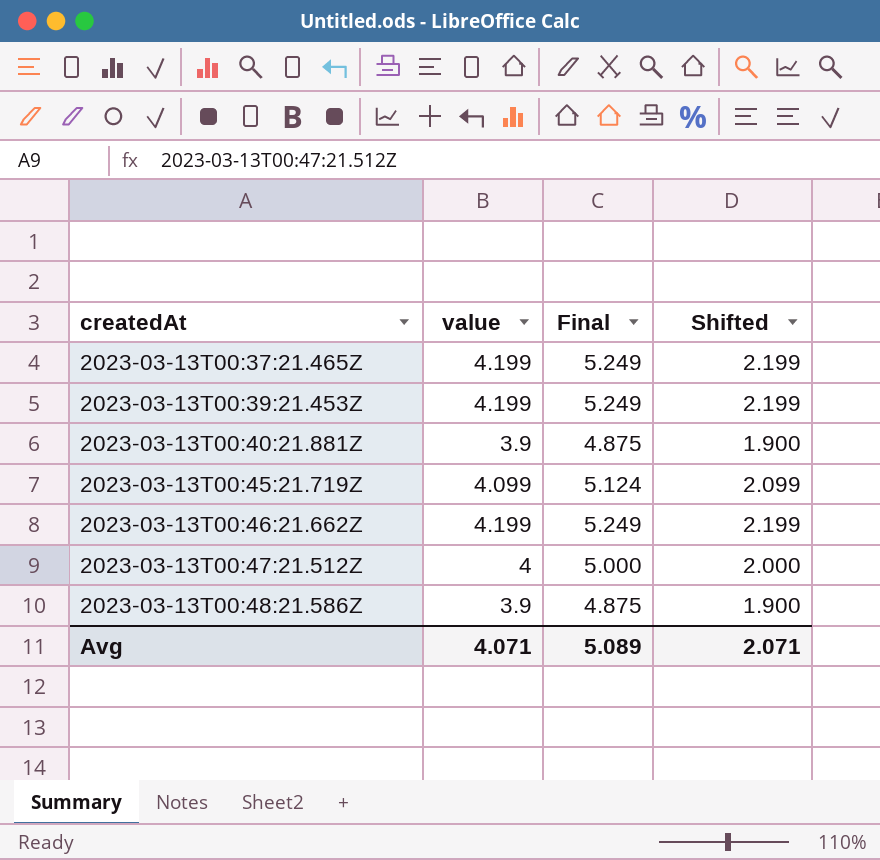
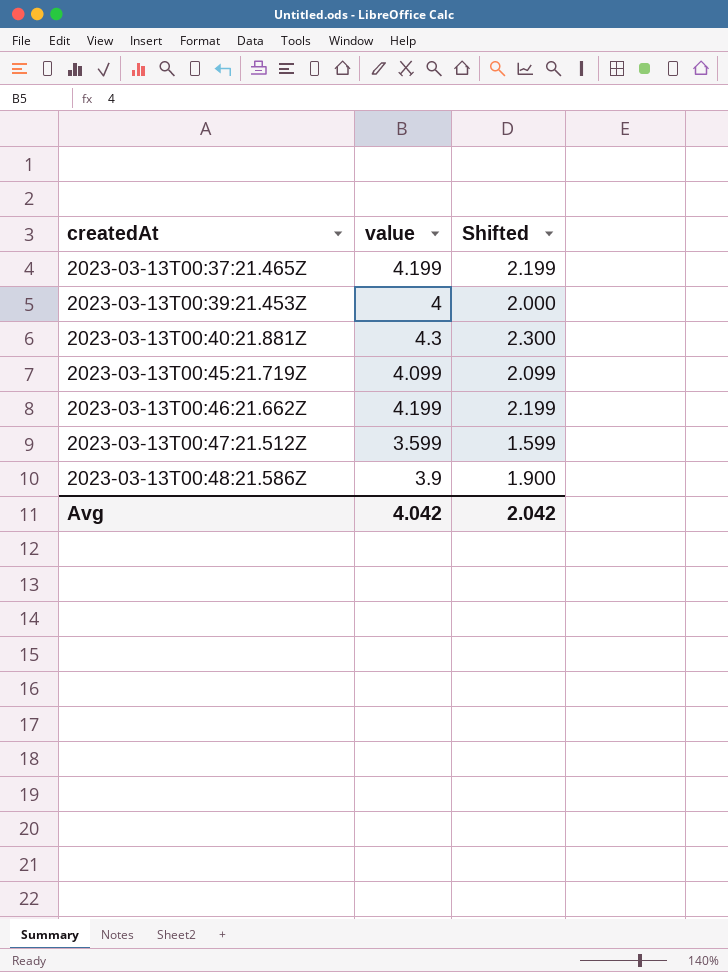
column Final | formula: [value] * 1.25 -> none
2023-03-13T00:39:21.453Z | value: 4.199 -> 4
2023-03-13T00:39:21.453Z | Shifted: 2.199 -> 2.000
2023-03-13T00:40:21.881Z | value: 3.9 -> 4.3
2023-03-13T00:40:21.881Z | Shifted: 1.900 -> 2.300
2023-03-13T00:47:21.512Z | value: 4 -> 3.599
2023-03-13T00:47:21.512Z | Shifted: 2.000 -> 1.599
Avg | value: 4.071 -> 4.042
Avg | Shifted: 2.071 -> 2.042

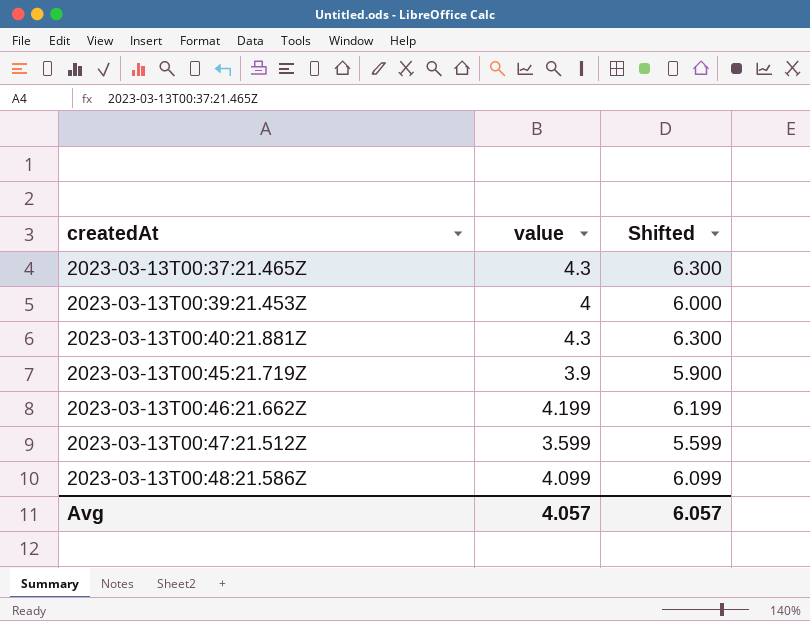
column Shifted | formula: [value] - 2 -> [value] + 2
2023-03-13T00:37:21.465Z | value: 4.199 -> 4.3
2023-03-13T00:45:21.719Z | value: 4.099 -> 3.9
2023-03-13T00:48:21.586Z | value: 3.9 -> 4.099
Avg | value: 4.042 -> 4.057
Avg | Shifted: 2.042 -> 6.057

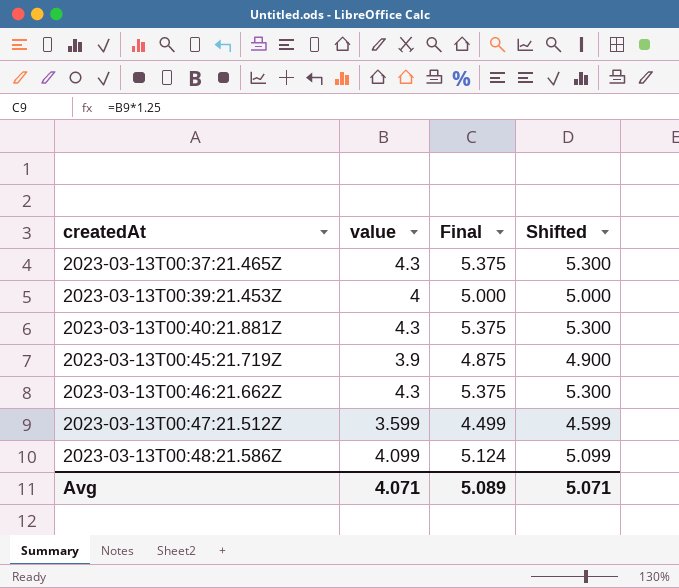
column Final | formula: none -> [value] * 1.25
column Shifted | formula: [value] + 2 -> [value] + 1
2023-03-13T00:46:21.662Z | value: 4.199 -> 4.3
Avg | value: 4.057 -> 4.071
Avg | Shifted: 6.057 -> 5.071

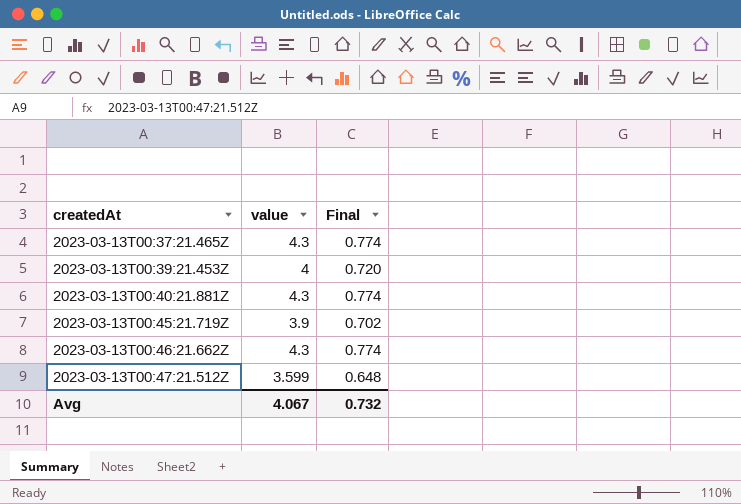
column Shifted | formula: [value] + 1 -> none
column Final | formula: [value] * 1.25 -> [value] * 0.18
row 2023-03-13T00:48:21.586Z: 4.099 | 5.124 | 5.099 -> none
Avg | value: 4.071 -> 4.067
Avg | Final: 5.089 -> 0.732

